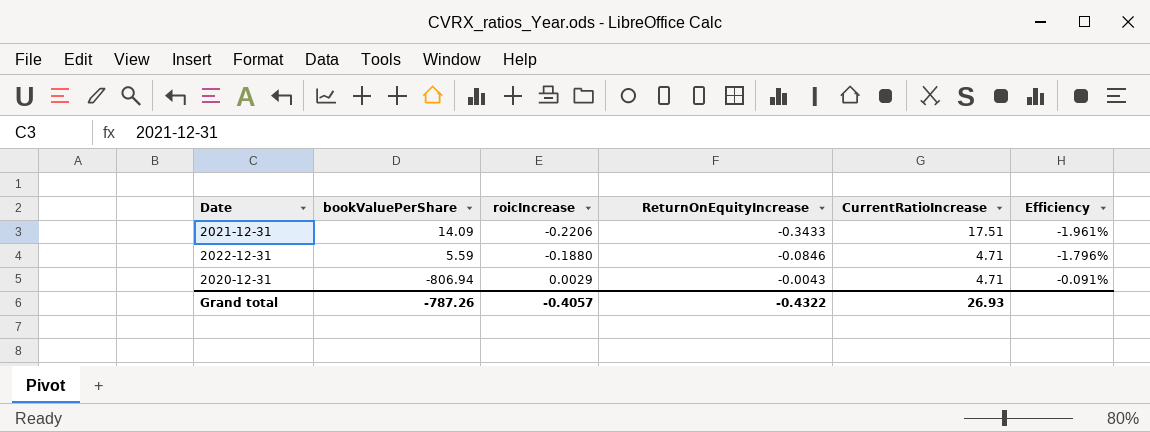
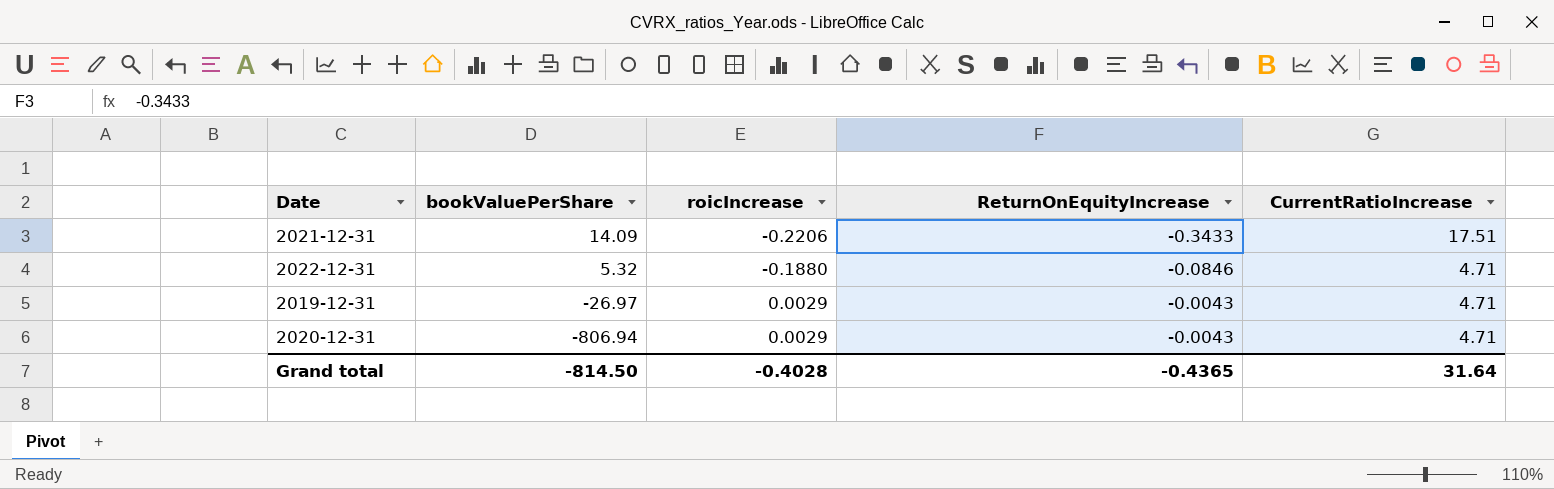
column Efficiency | formula: [ReturnOnEquityIncrease] / [CurrentRatioIncrease] -> none
2022-12-31 | bookValuePerShare: 5.59 -> 5.32
row 2019-12-31: none -> -26.97 | 0.0029 | -0.0043 | 4.71
Grand total | bookValuePerShare: -787.26 -> -814.50
Grand total | roicIncrease: -0.4057 -> -0.4028
Grand total | ReturnOnEquityIncrease: -0.4322 -> -0.4365
Grand total | CurrentRatioIncrease: 26.93 -> 31.64

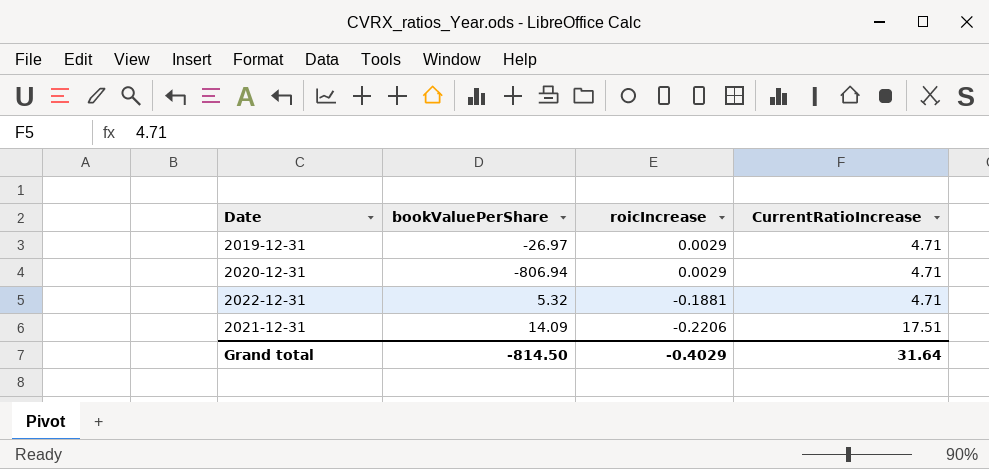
row order: bookValuePerShare descending -> roicIncrease descending
column ReturnOnEquityIncrease | position: 4 -> none
2022-12-31 | roicIncrease: -0.1880 -> -0.1881
Grand total | roicIncrease: -0.4028 -> -0.4029

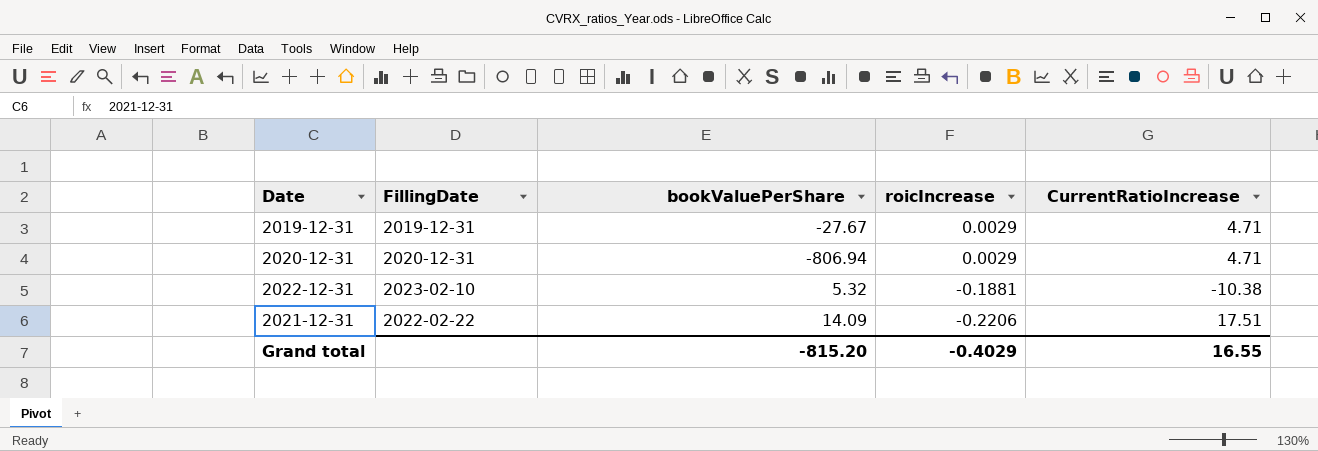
column FillingDate | position: none -> 2
2019-12-31 | bookValuePerShare: -26.97 -> -27.67
2022-12-31 | CurrentRatioIncrease: 4.71 -> -10.38
Grand total | bookValuePerShare: -814.50 -> -815.20
Grand total | CurrentRatioIncrease: 31.64 -> 16.55

